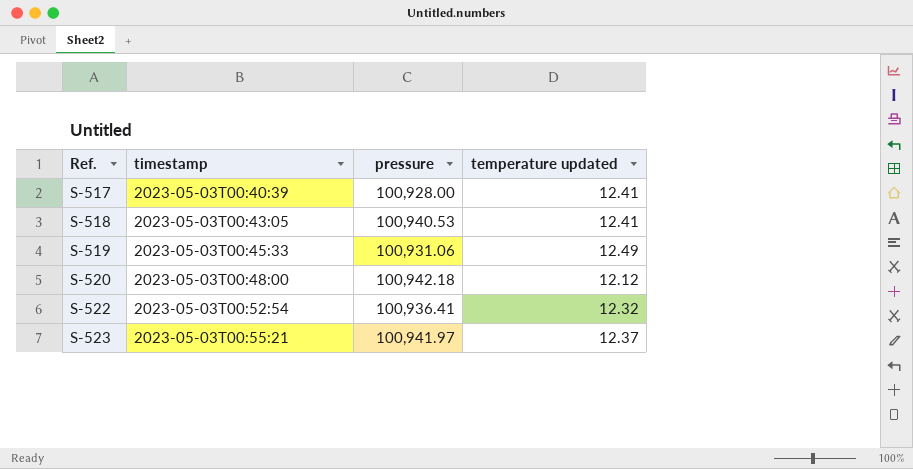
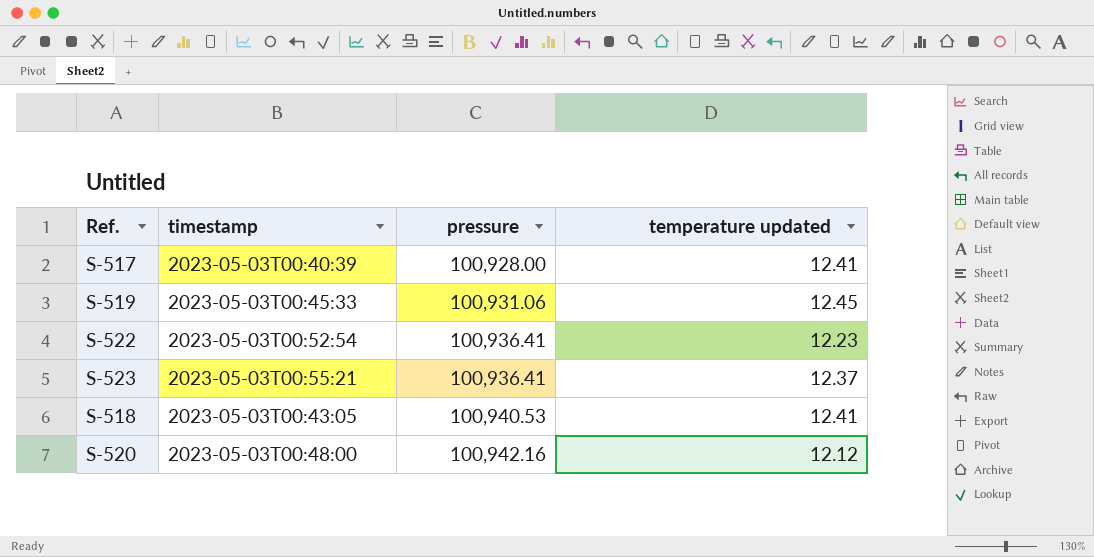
row order: Ref. ascending -> pressure ascending
S-519 | temperature updated: 12.49 -> 12.45
S-522 | temperature updated: 12.32 -> 12.23
S-523 | pressure: 100,941.97 -> 100,936.41
S-520 | pressure: 100,942.18 -> 100,942.16

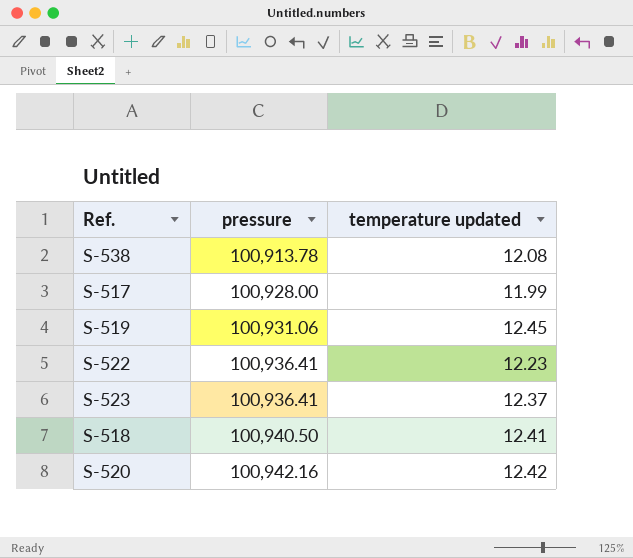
column timestamp | position: 2 -> none
row S-538: none -> 100,913.78 | 12.08
S-517 | temperature updated: 12.41 -> 11.99
S-518 | pressure: 100,940.53 -> 100,940.50
S-520 | temperature updated: 12.12 -> 12.42

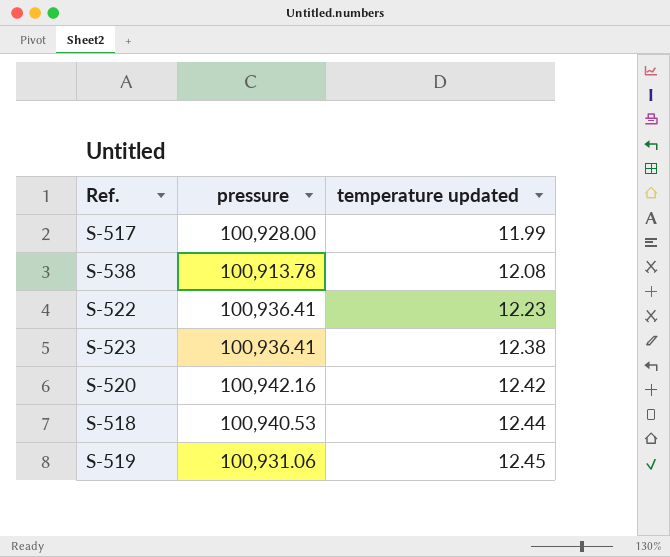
row order: pressure ascending -> temperature updated ascending
S-523 | temperature updated: 12.37 -> 12.38
S-518 | pressure: 100,940.50 -> 100,940.53
S-518 | temperature updated: 12.41 -> 12.44

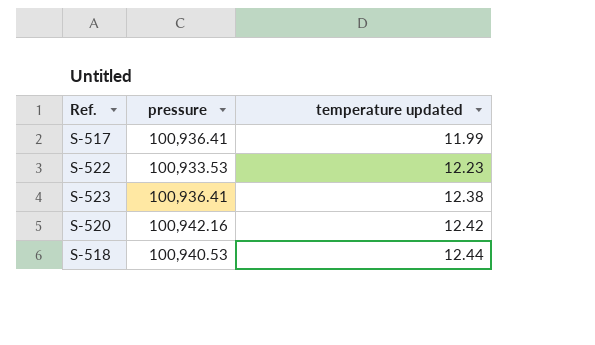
row S-538: 100,913.78 | 12.08 -> none
row S-519: 100,931.06 | 12.45 -> none
S-517 | pressure: 100,928.00 -> 100,936.41
S-522 | pressure: 100,936.41 -> 100,933.53

